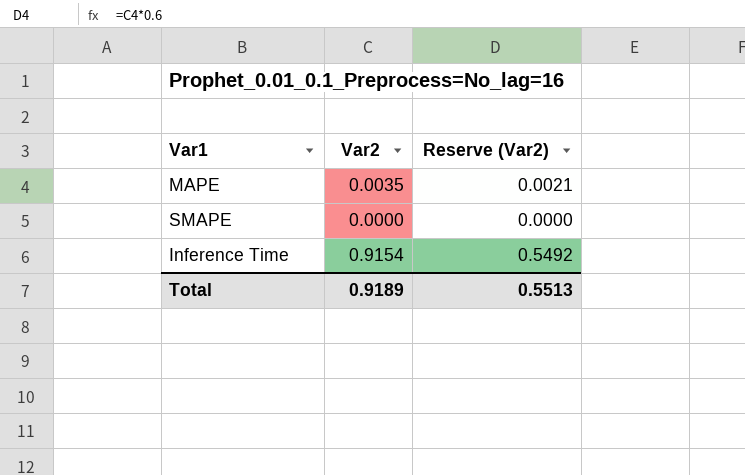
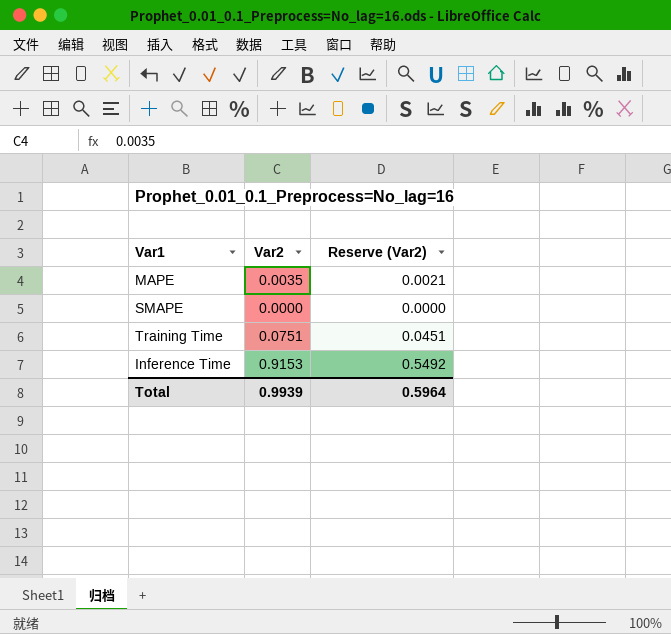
row Training Time: none -> 0.0751 | 0.0451
Inference Time | Var2: 0.9154 -> 0.9153
Total | Var2: 0.9189 -> 0.9939
Total | Reserve (Var2): 0.5513 -> 0.5964

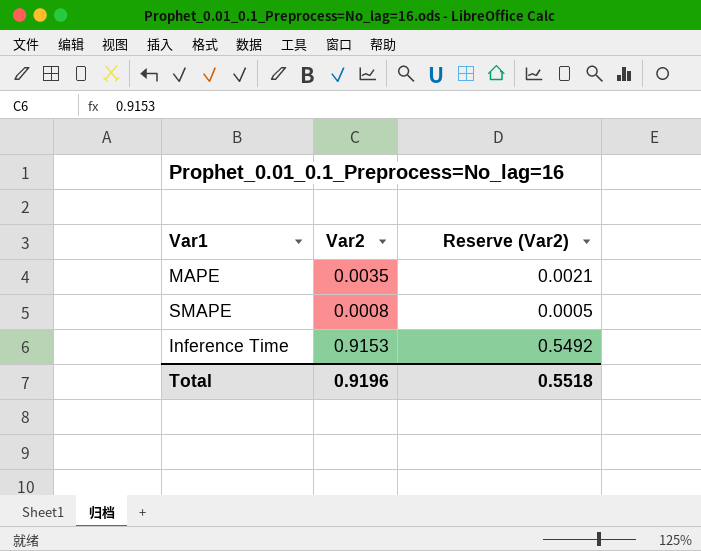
row Training Time: 0.0751 | 0.0451 -> none
SMAPE | Var2: 0.0000 -> 0.0008
SMAPE | Reserve (Var2): 0.0000 -> 0.0005
Total | Var2: 0.9939 -> 0.9196
Total | Reserve (Var2): 0.5964 -> 0.5518

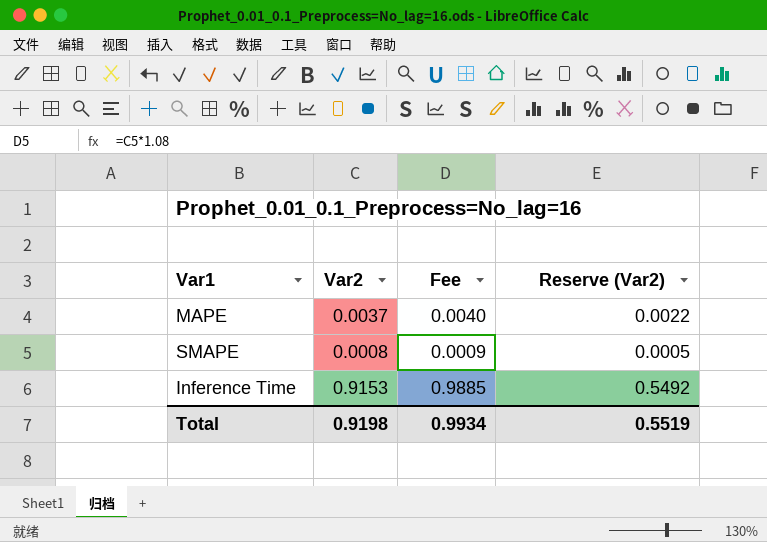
column Fee | formula: none -> [Var2] * 1.08
MAPE | Var2: 0.0035 -> 0.0037
MAPE | Reserve (Var2): 0.0021 -> 0.0022
Total | Var2: 0.9196 -> 0.9198
Total | Reserve (Var2): 0.5518 -> 0.5519

